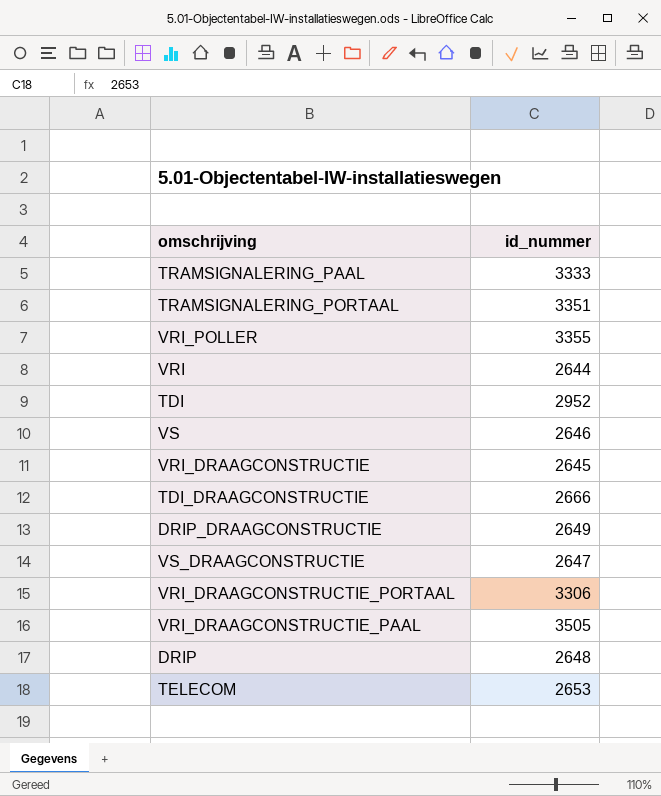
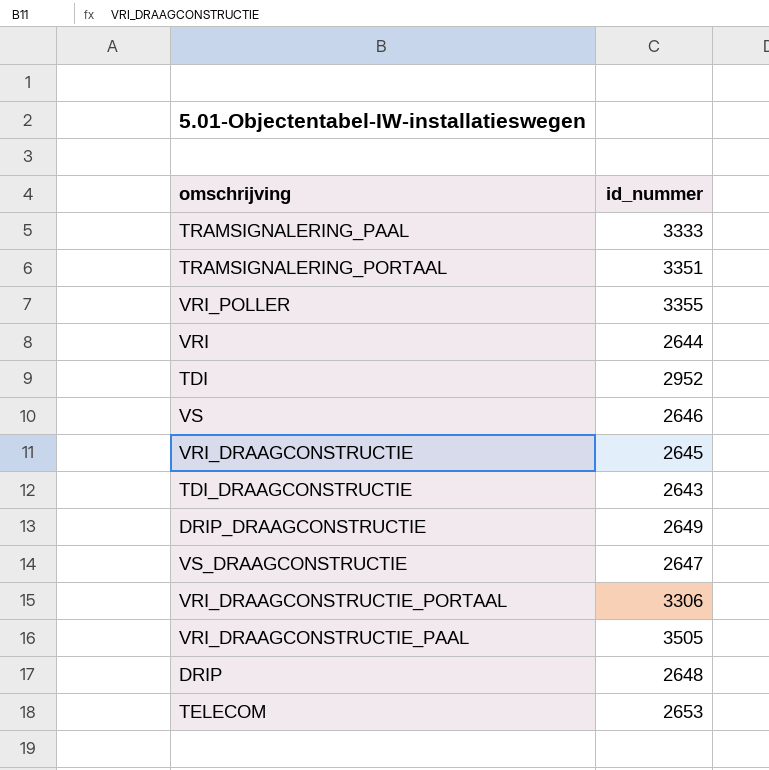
TDI_DRAAGCONSTRUCTIE | id_nummer: 2666 -> 2643

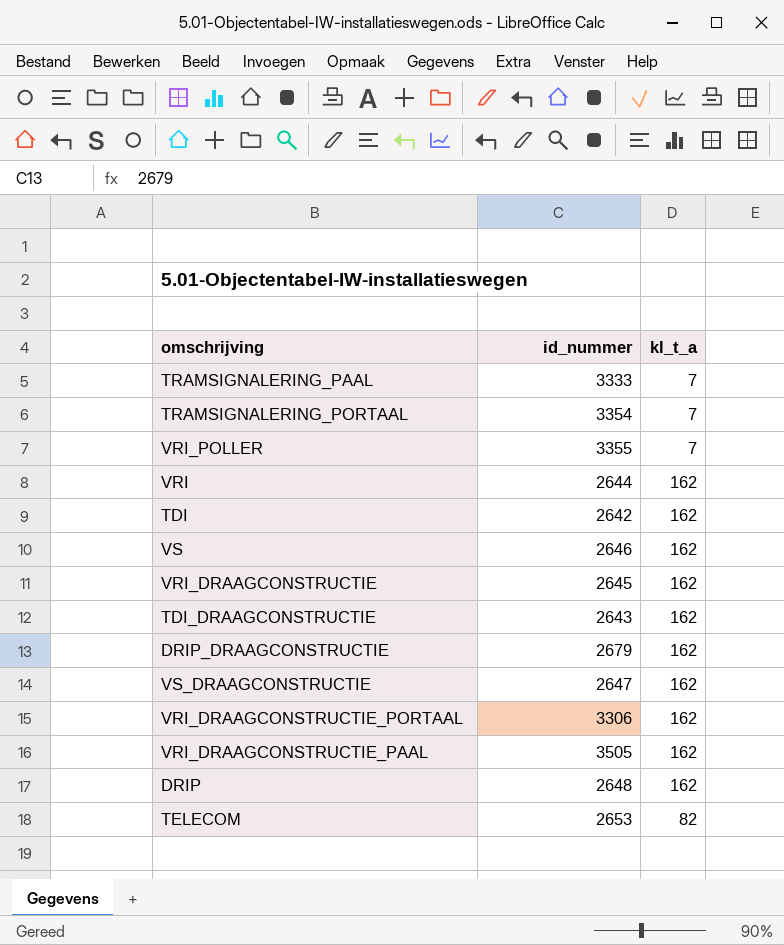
column kl_t_a | position: none -> 3
TRAMSIGNALERING_PORTAAL | id_nummer: 3351 -> 3354
TDI | id_nummer: 2952 -> 2642
DRIP_DRAAGCONSTRUCTIE | id_nummer: 2649 -> 2679

